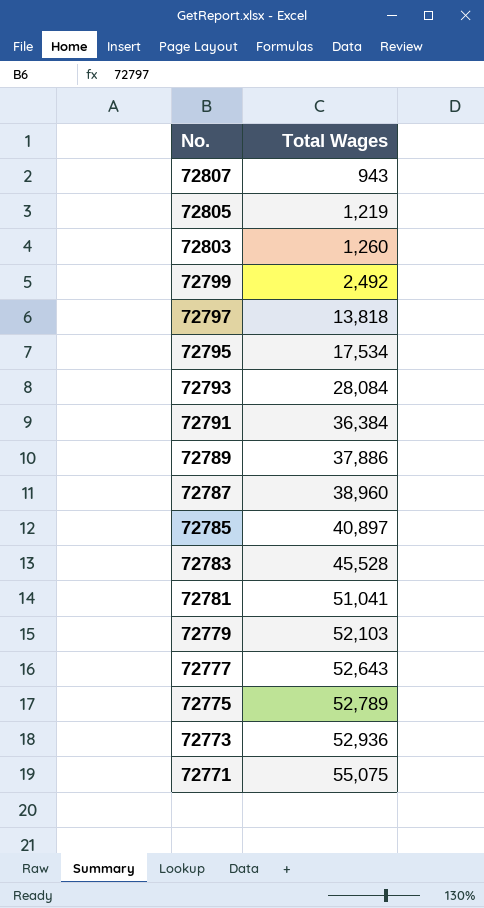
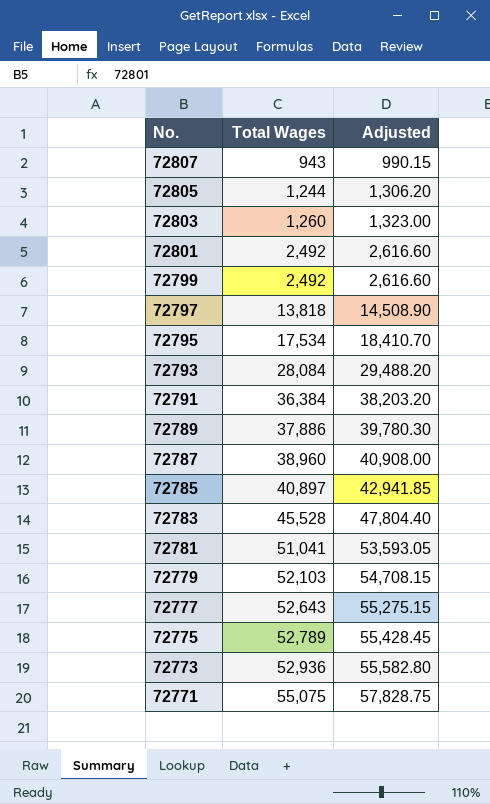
column Adjusted | formula: none -> [Total Wages] * 1.05
72805 | Total Wages: 1,219 -> 1,244
row 72801: none -> 2,492 | 2,616.60

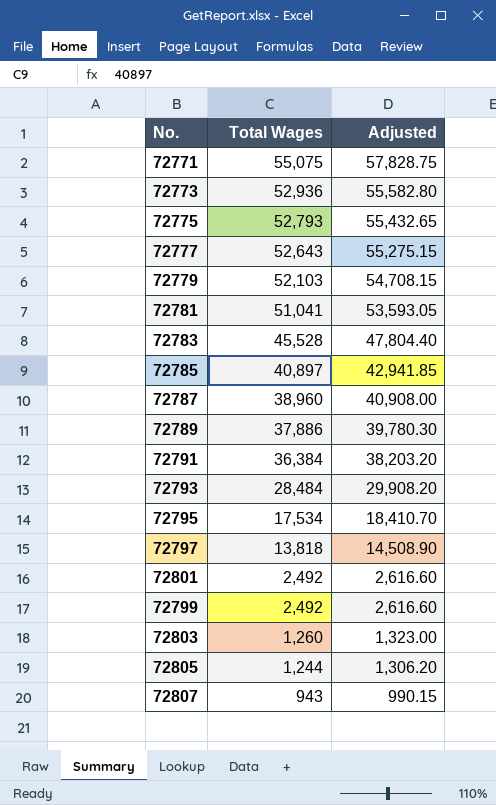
row order: No. descending -> Total Wages descending
72775 | Total Wages: 52,789 -> 52,793
72775 | Adjusted: 55,428.45 -> 55,432.65
72793 | Total Wages: 28,084 -> 28,484
72793 | Adjusted: 29,488.20 -> 29,908.20

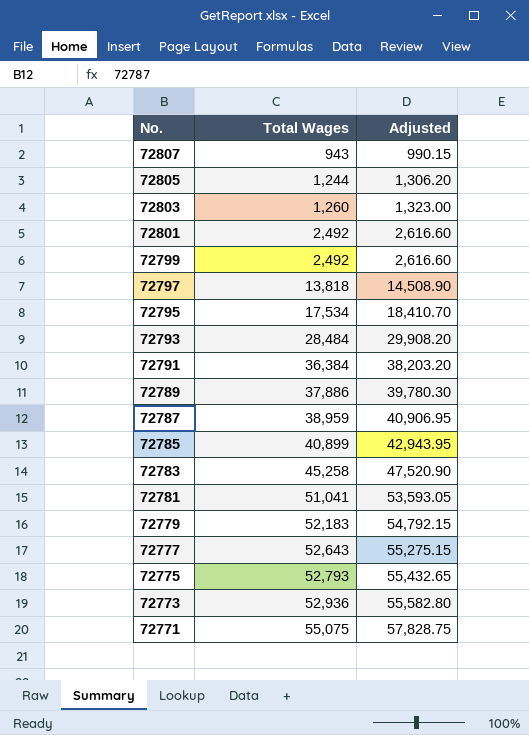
row order: Total Wages descending -> No. descending
72787 | Total Wages: 38,960 -> 38,959
72787 | Adjusted: 40,908.00 -> 40,906.95
72785 | Total Wages: 40,897 -> 40,899
72785 | Adjusted: 42,941.85 -> 42,943.95
72783 | Total Wages: 45,528 -> 45,258
72783 | Adjusted: 47,804.40 -> 47,520.90
72779 | Total Wages: 52,103 -> 52,183
72779 | Adjusted: 54,708.15 -> 54,792.15

